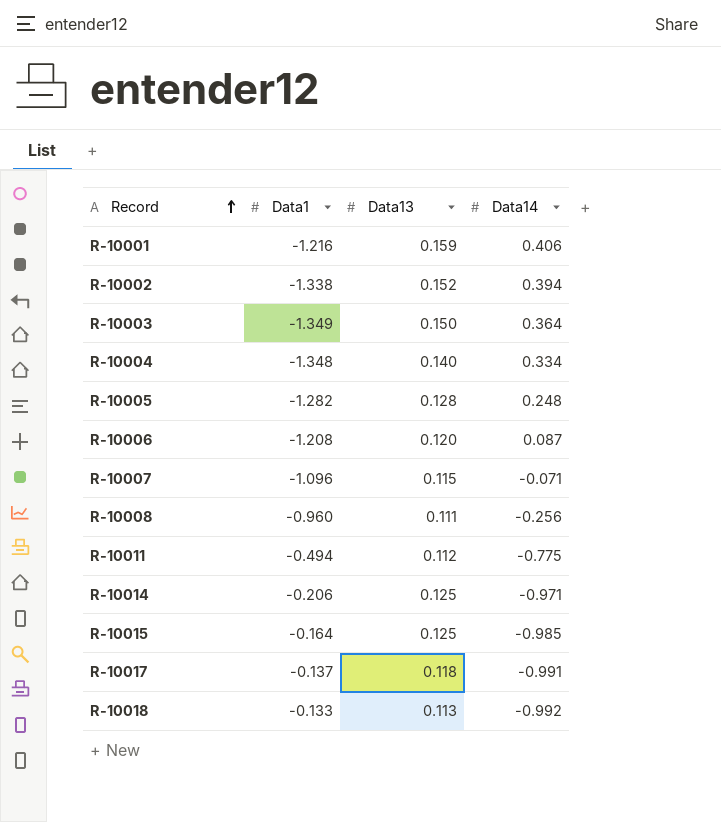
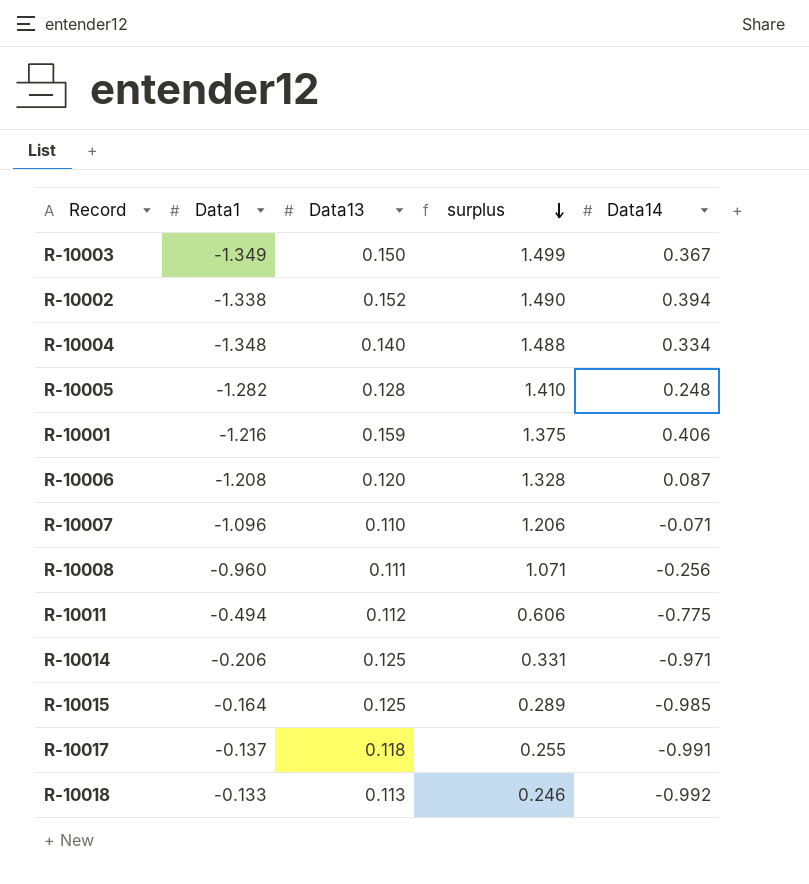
row order: Record ascending -> surplus descending
column surplus | formula: none -> [Data13] - [Data1]
R-10003 | Data14: 0.364 -> 0.367
R-10007 | Data13: 0.115 -> 0.110

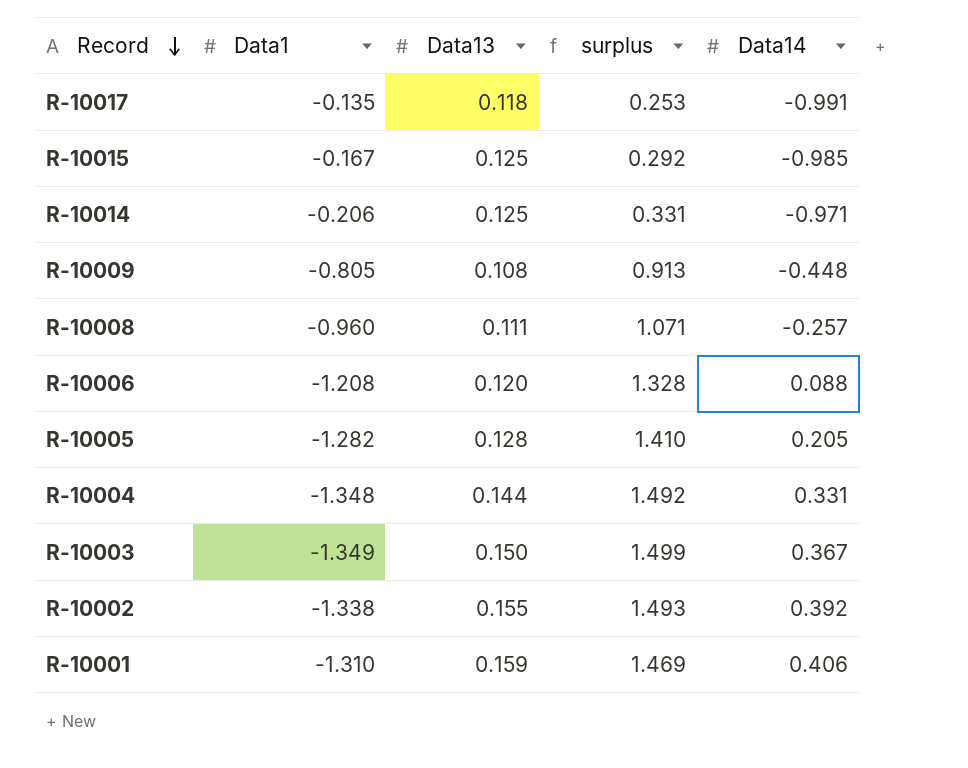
row order: surplus descending -> Record descending
row R-10007: -1.096 | 0.110 | 1.206 | -0.071 -> none
row R-10011: -0.494 | 0.112 | 0.606 | -0.775 -> none
row R-10018: -0.133 | 0.113 | 0.246 | -0.992 -> none
R-10017 | Data1: -0.137 -> -0.135
R-10017 | surplus: 0.255 -> 0.253
R-10015 | Data1: -0.164 -> -0.167
R-10015 | surplus: 0.289 -> 0.292
row R-10009: none -> -0.805 | 0.108 | 0.913 | -0.448
R-10008 | Data14: -0.256 -> -0.257
R-10006 | Data14: 0.087 -> 0.088
R-10005 | Data14: 0.248 -> 0.205
R-10004 | Data13: 0.140 -> 0.144
R-10004 | surplus: 1.488 -> 1.492
R-10004 | Data14: 0.334 -> 0.331
R-10002 | Data13: 0.152 -> 0.155
R-10002 | surplus: 1.490 -> 1.493
R-10002 | Data14: 0.394 -> 0.392
R-10001 | Data1: -1.216 -> -1.310
R-10001 | surplus: 1.375 -> 1.469

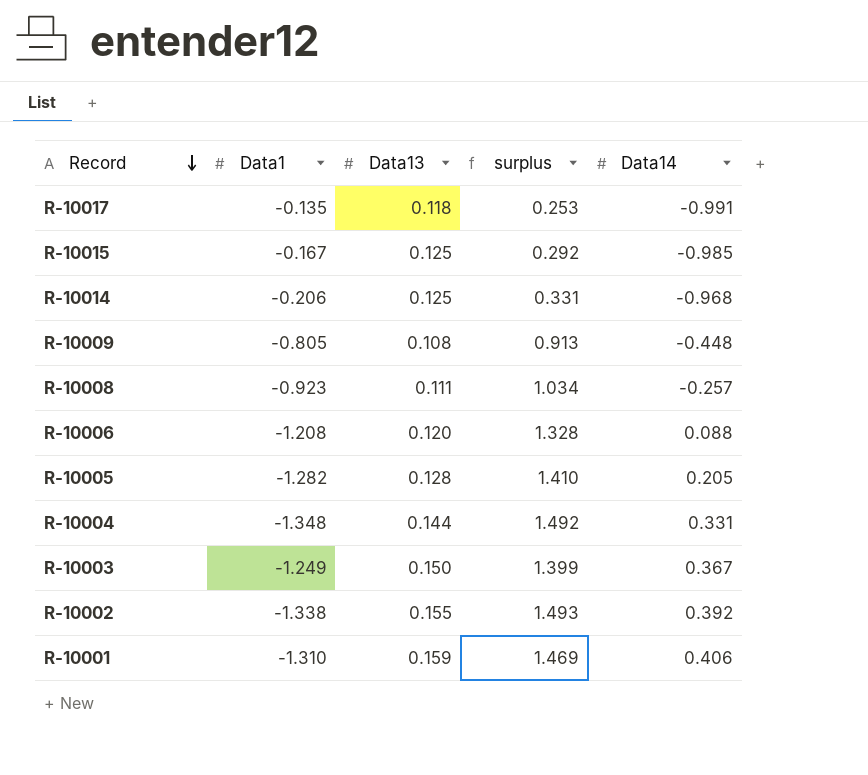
R-10014 | Data14: -0.971 -> -0.968
R-10008 | Data1: -0.960 -> -0.923
R-10008 | surplus: 1.071 -> 1.034
R-10003 | Data1: -1.349 -> -1.249
R-10003 | surplus: 1.499 -> 1.399

